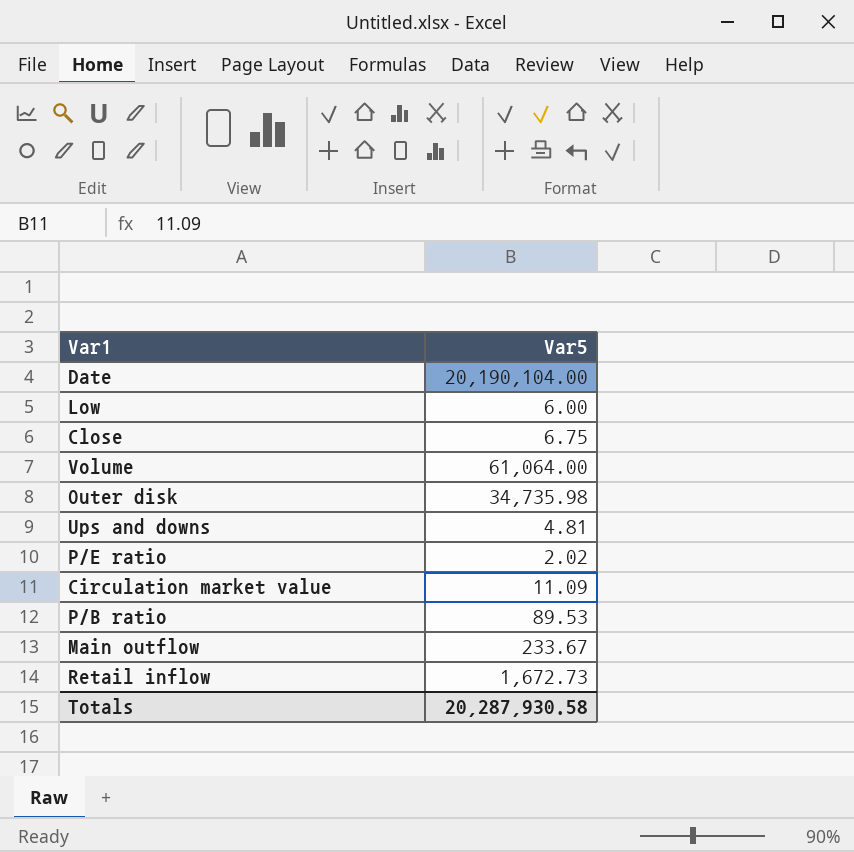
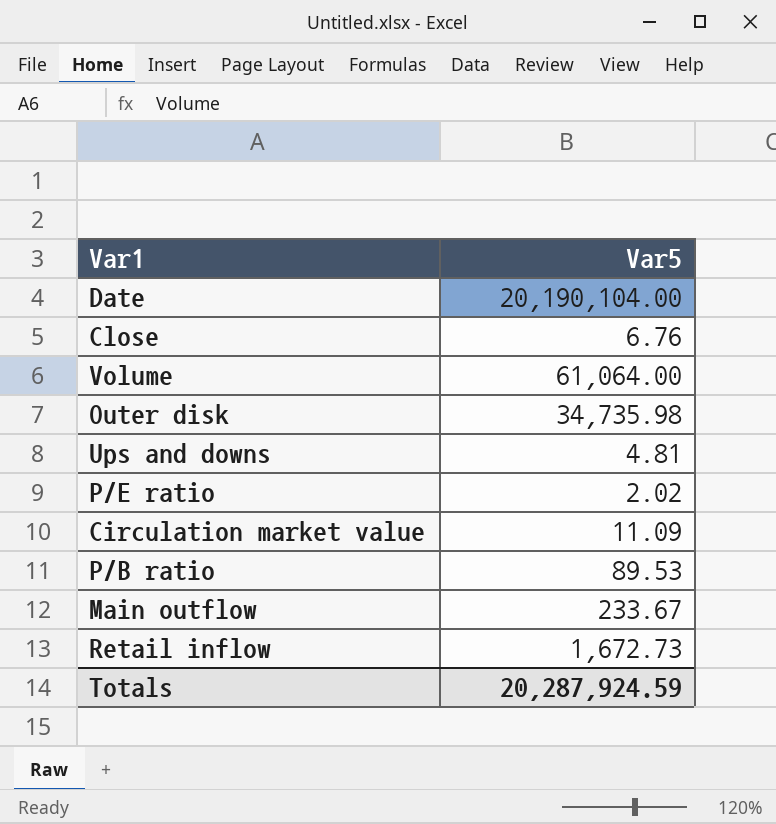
row Low: 6.00 -> none
Close | Var5: 6.75 -> 6.76
Totals | Var5: 20,287,930.58 -> 20,287,924.59

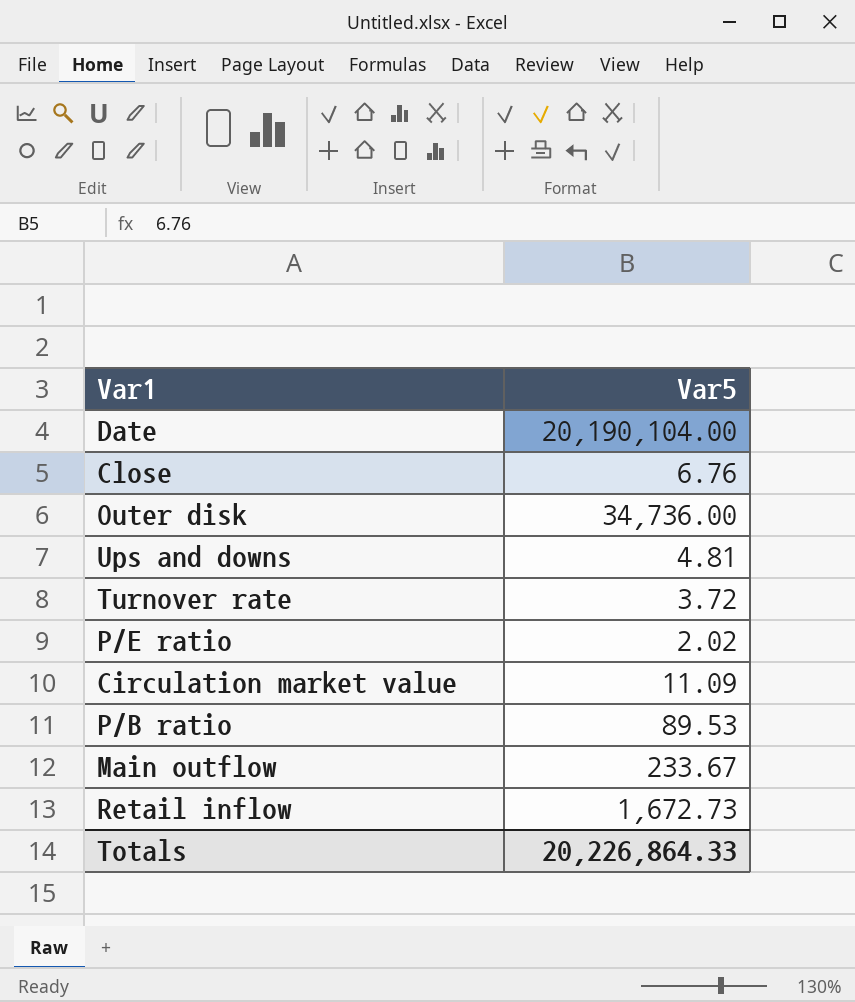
row Volume: 61,064.00 -> none
Outer disk | Var5: 34,735.98 -> 34,736.00
row Turnover rate: none -> 3.72
Totals | Var5: 20,287,924.59 -> 20,226,864.33

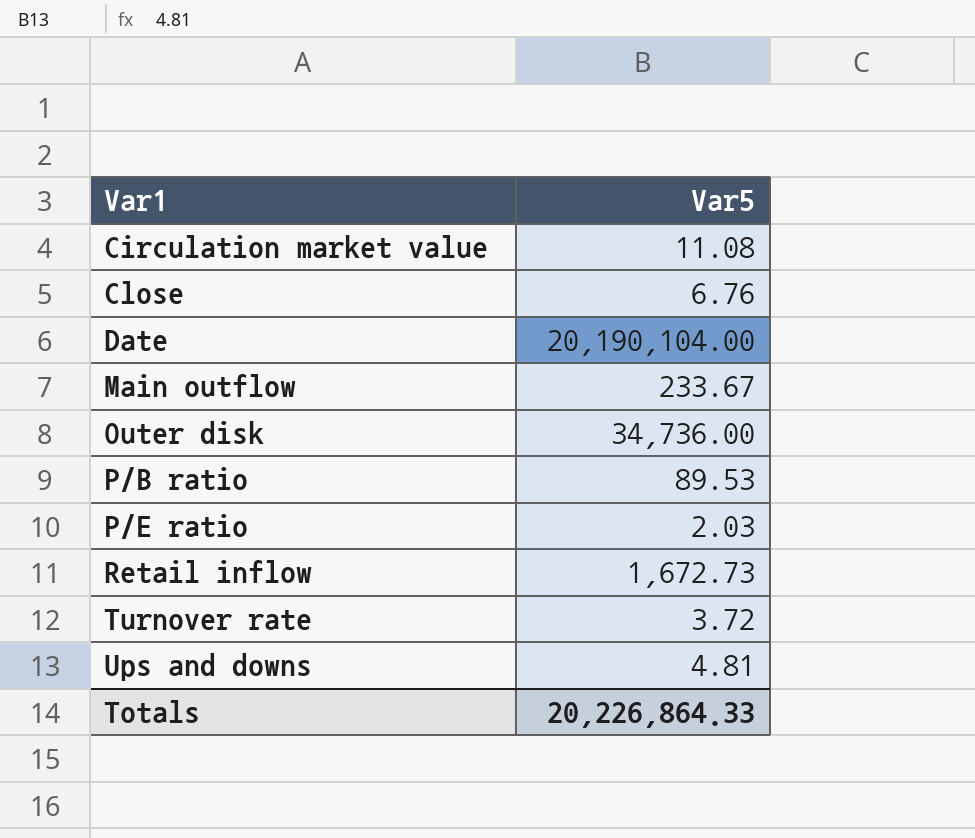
row order: none -> Var1 ascending
Circulation market value | Var5: 11.09 -> 11.08
P/E ratio | Var5: 2.02 -> 2.03

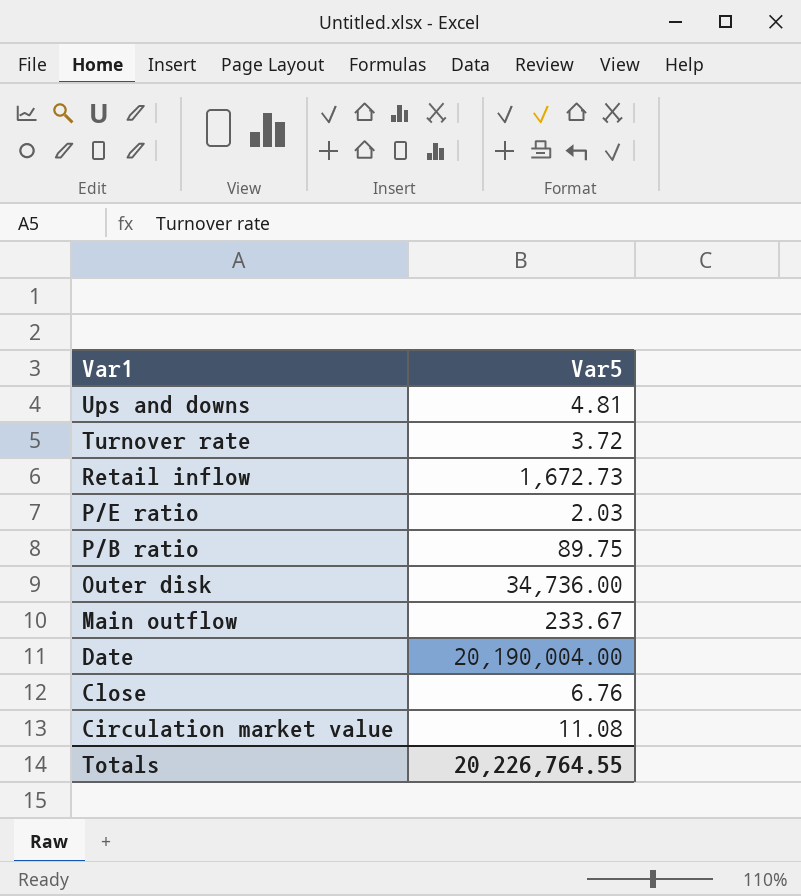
row order: Var1 ascending -> Var1 descending
P/B ratio | Var5: 89.53 -> 89.75
Date | Var5: 20,190,104.00 -> 20,190,004.00
Totals | Var5: 20,226,864.33 -> 20,226,764.55

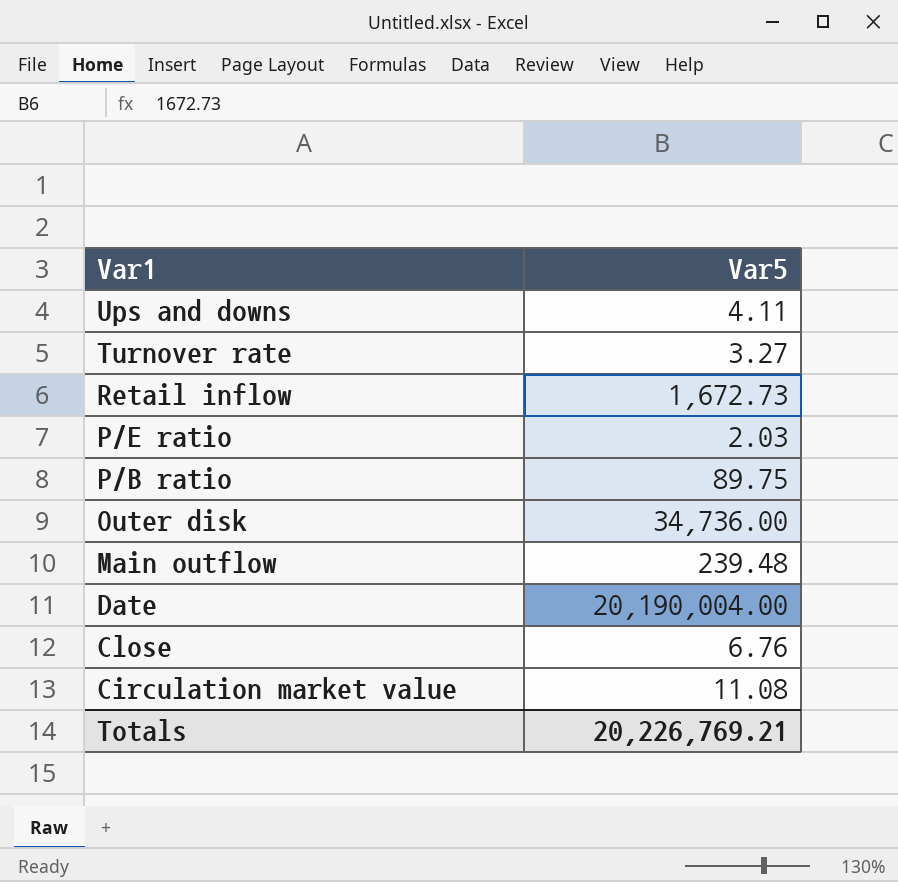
Ups and downs | Var5: 4.81 -> 4.11
Turnover rate | Var5: 3.72 -> 3.27
Main outflow | Var5: 233.67 -> 239.48
Totals | Var5: 20,226,764.55 -> 20,226,769.21

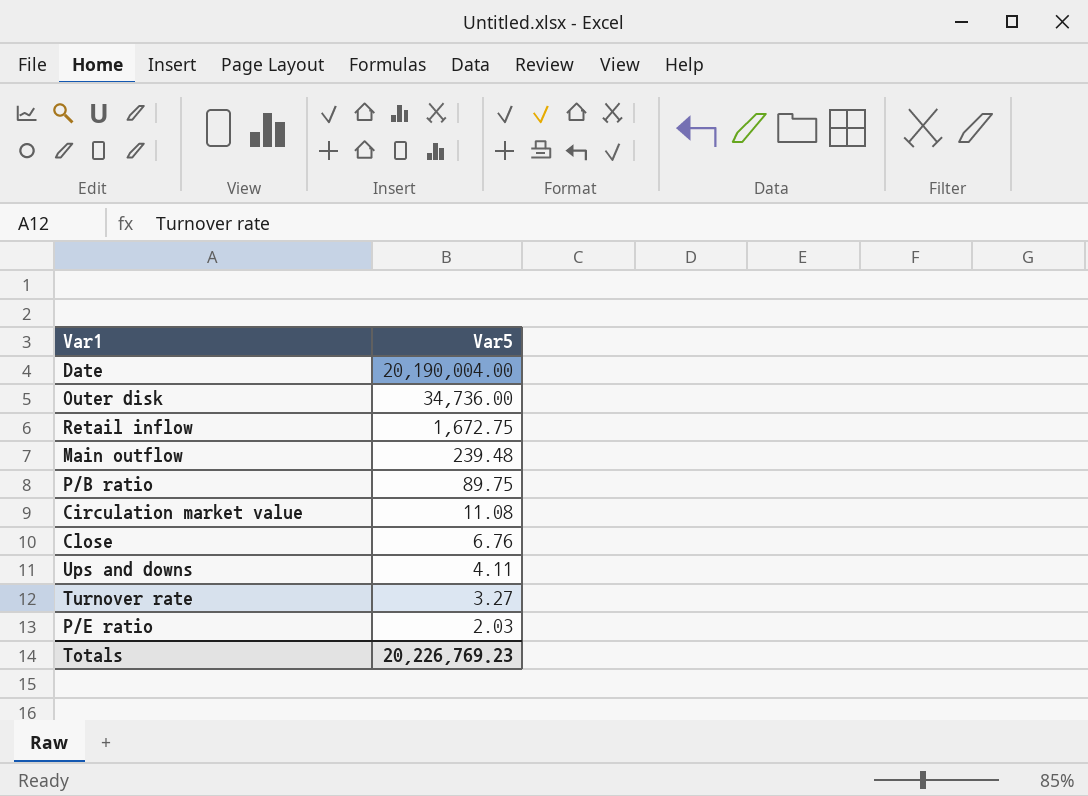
row order: Var1 descending -> Var5 descending
Retail inflow | Var5: 1,672.73 -> 1,672.75
Totals | Var5: 20,226,769.21 -> 20,226,769.23

